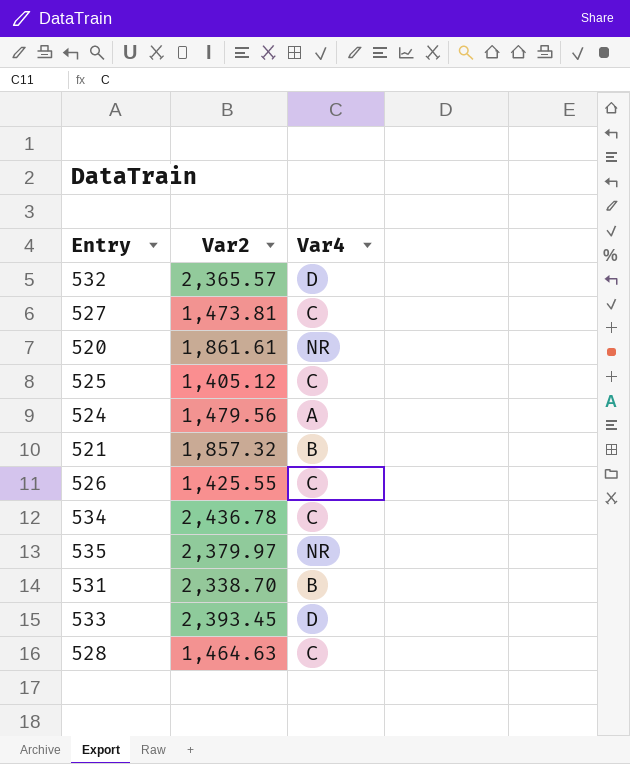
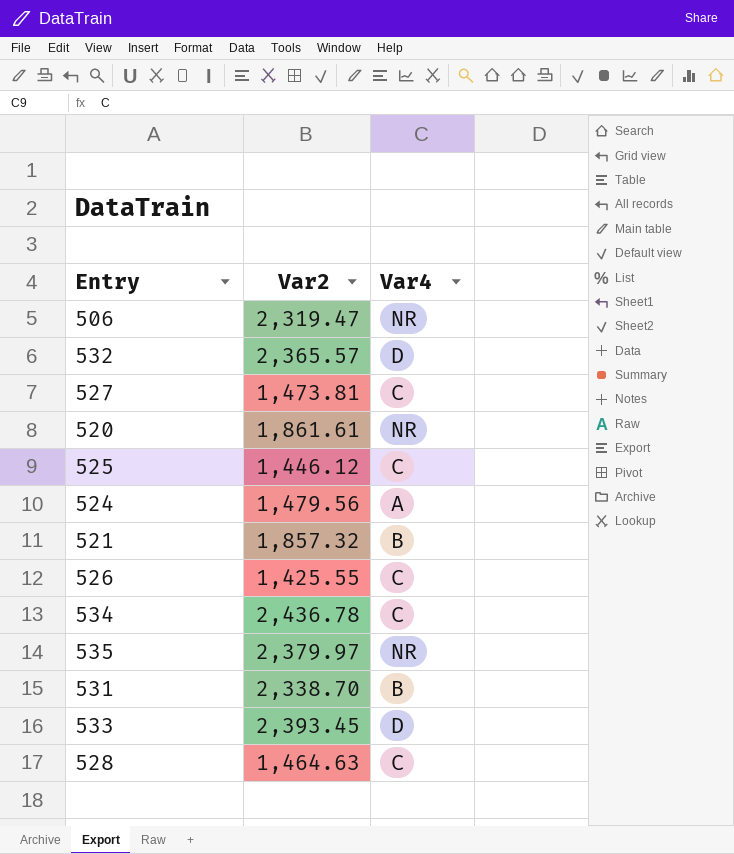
row 506: none -> 2,319.47 | NR
525 | Var2: 1,405.12 -> 1,446.12

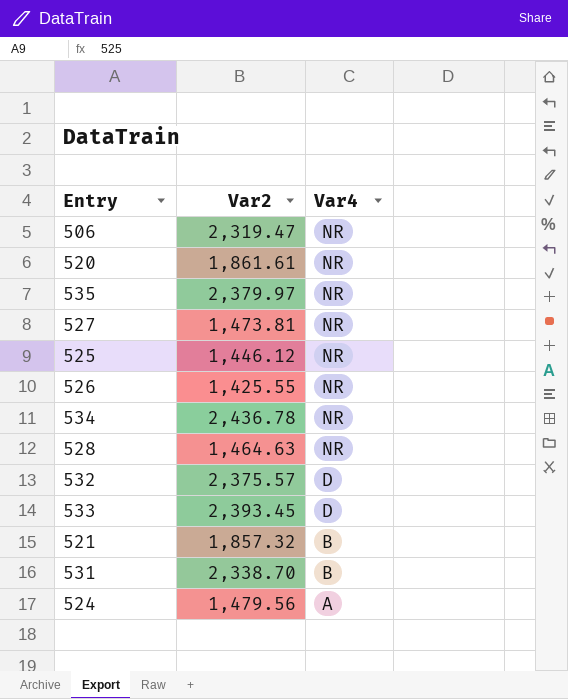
row order: none -> Var4 descending
527 | Var4: C -> NR
525 | Var4: C -> NR
526 | Var4: C -> NR
534 | Var4: C -> NR
528 | Var4: C -> NR
532 | Var2: 2,365.57 -> 2,375.57

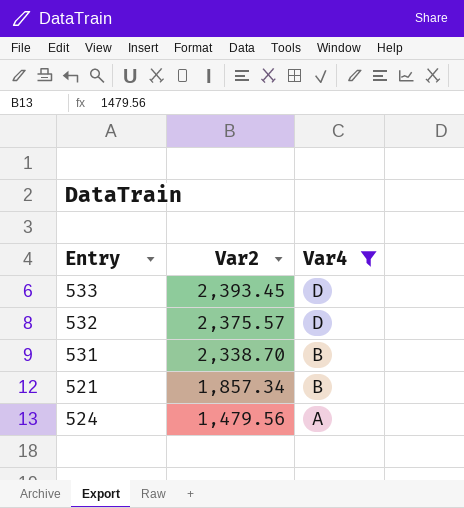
filter: none -> Var4 != NR
row order: Var4 descending -> Var2 descending
521 | Var2: 1,857.32 -> 1,857.34

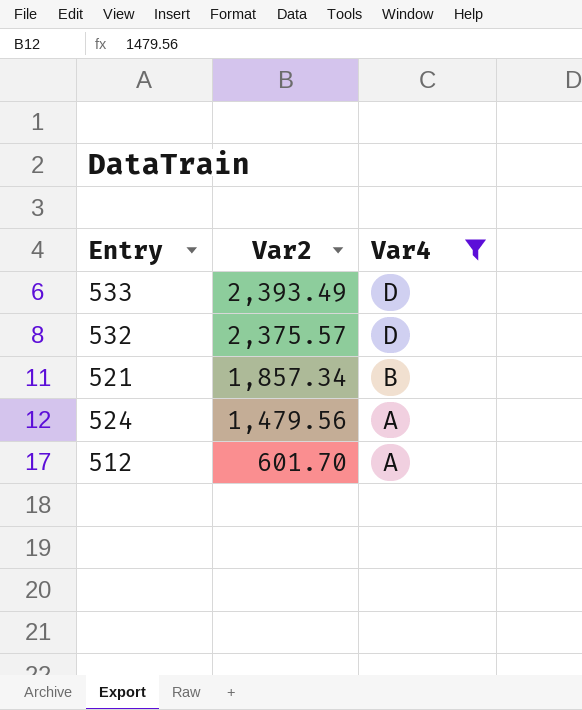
row 531: 2,338.70 | B -> none
533 | Var2: 2,393.45 -> 2,393.49
row 512: none -> 601.70 | A

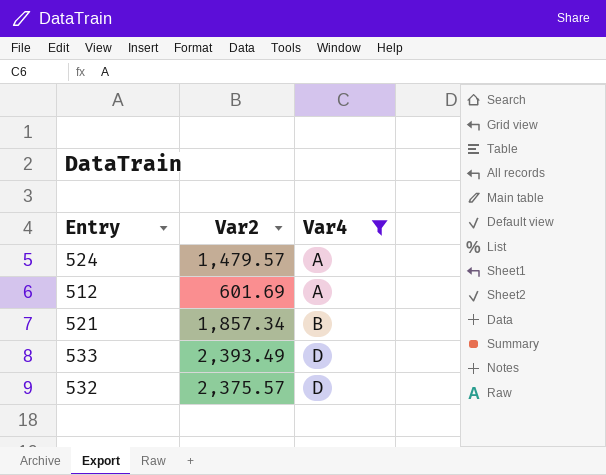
row order: Var2 descending -> Var4 ascending
524 | Var2: 1,479.56 -> 1,479.57
512 | Var2: 601.70 -> 601.69

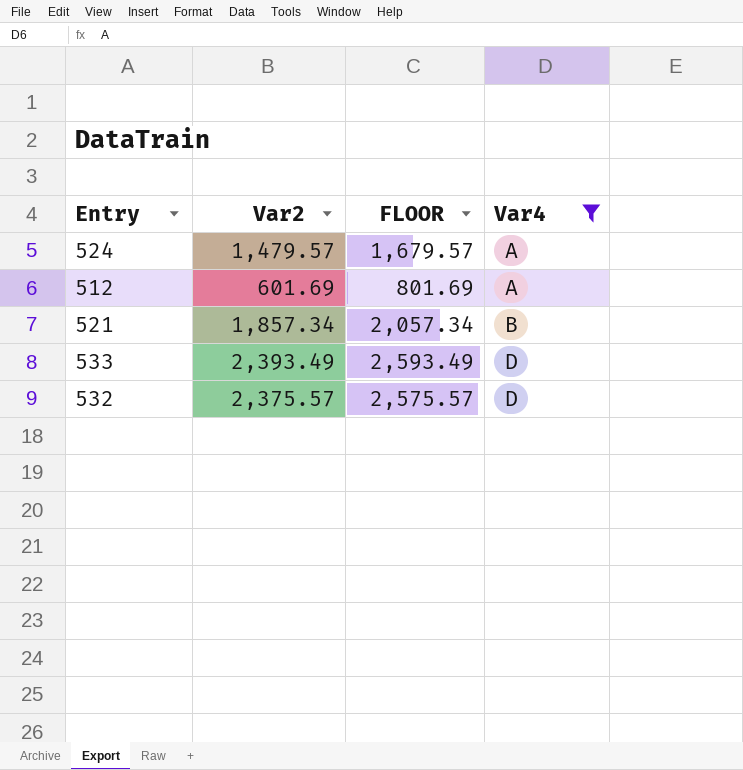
column FLOOR | formula: none -> [Var2] + 200

